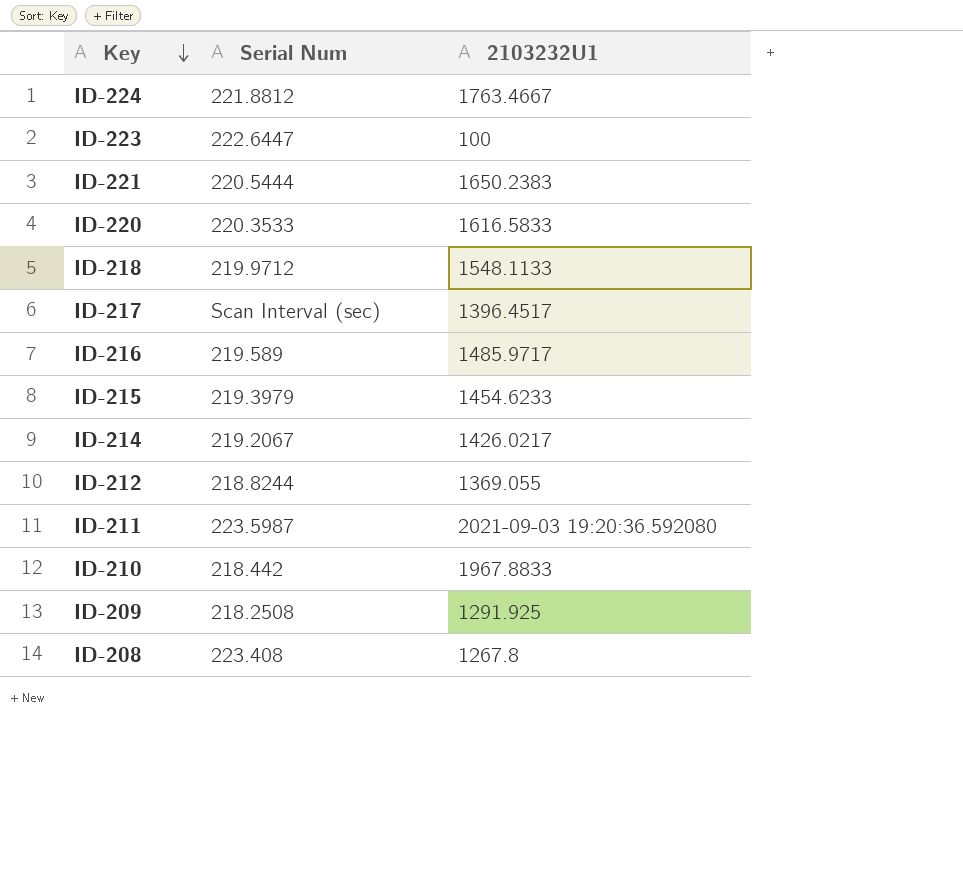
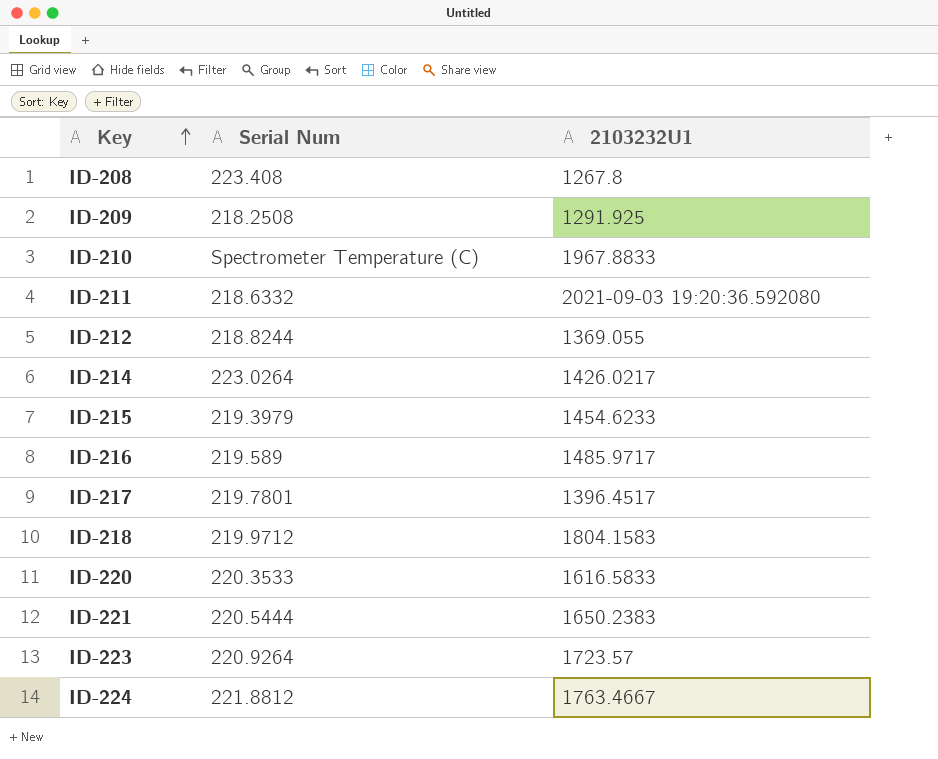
row order: Key descending -> Key ascending
ID-210 | Serial Num: 218.442 -> Spectrometer Temperature (C)
ID-211 | Serial Num: 223.5987 -> 218.6332
ID-214 | Serial Num: 219.2067 -> 223.0264
ID-217 | Serial Num: Scan Interval (sec) -> 219.7801
ID-218 | 2103232U1: 1548.1133 -> 1804.1583
ID-223 | Serial Num: 222.6447 -> 220.9264
ID-223 | 2103232U1: 100 -> 1723.57

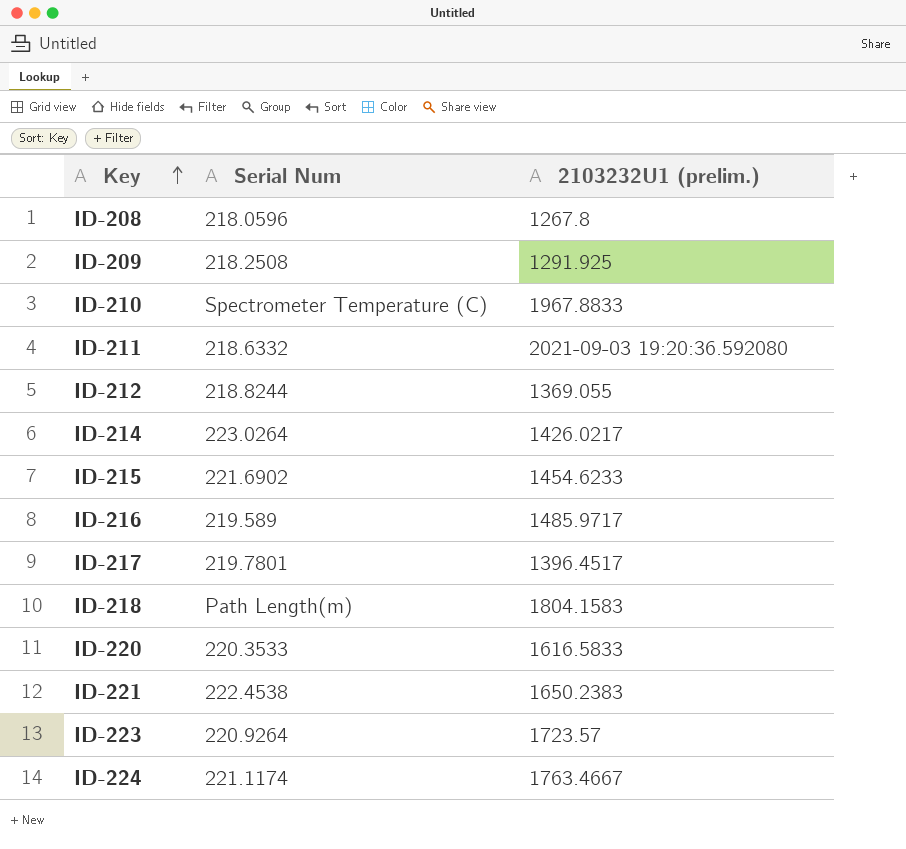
column name: 2103232U1 -> 2103232U1 (prelim.)
ID-208 | Serial Num: 223.408 -> 218.0596
ID-215 | Serial Num: 219.3979 -> 221.6902
ID-218 | Serial Num: 219.9712 -> Path Length(m)
ID-221 | Serial Num: 220.5444 -> 222.4538
ID-224 | Serial Num: 221.8812 -> 221.1174

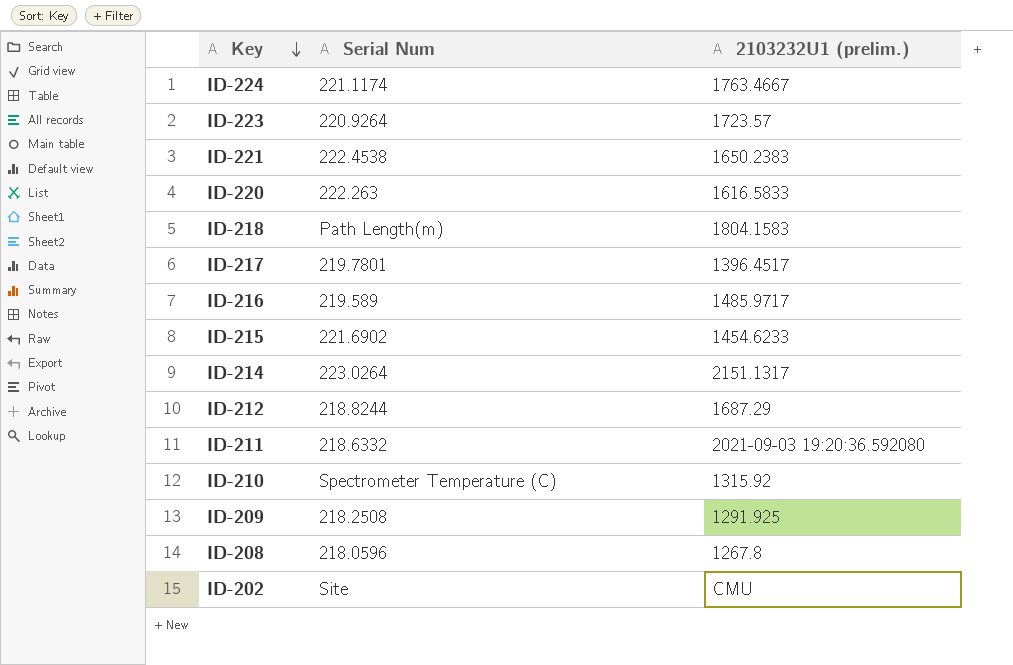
row order: Key ascending -> Key descending
ID-220 | Serial Num: 220.3533 -> 222.263
ID-214 | 2103232U1 (prelim.): 1426.0217 -> 2151.1317
ID-212 | 2103232U1 (prelim.): 1369.055 -> 1687.29
ID-210 | 2103232U1 (prelim.): 1967.8833 -> 1315.92
row ID-202: none -> Site | CMU

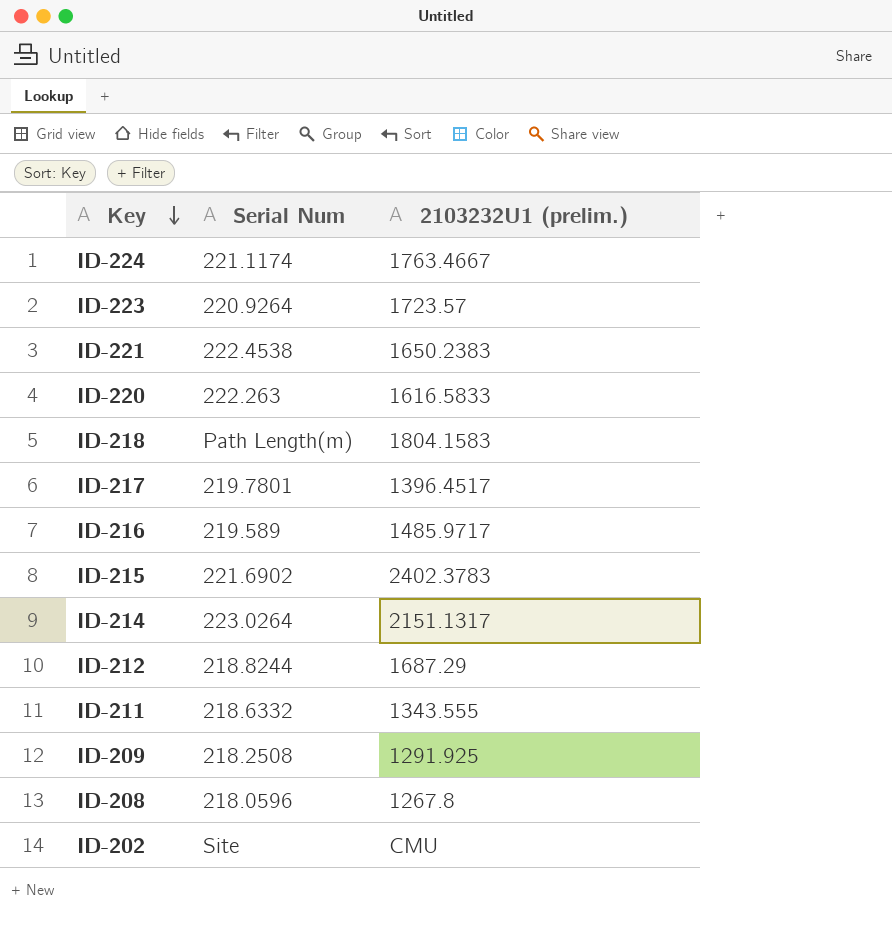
row ID-210: Spectrometer Temperature (C) | 1315.92 -> none
ID-215 | 2103232U1 (prelim.): 1454.6233 -> 2402.3783
ID-211 | 2103232U1 (prelim.): 2021-09-03 19:20:36.592080 -> 1343.555

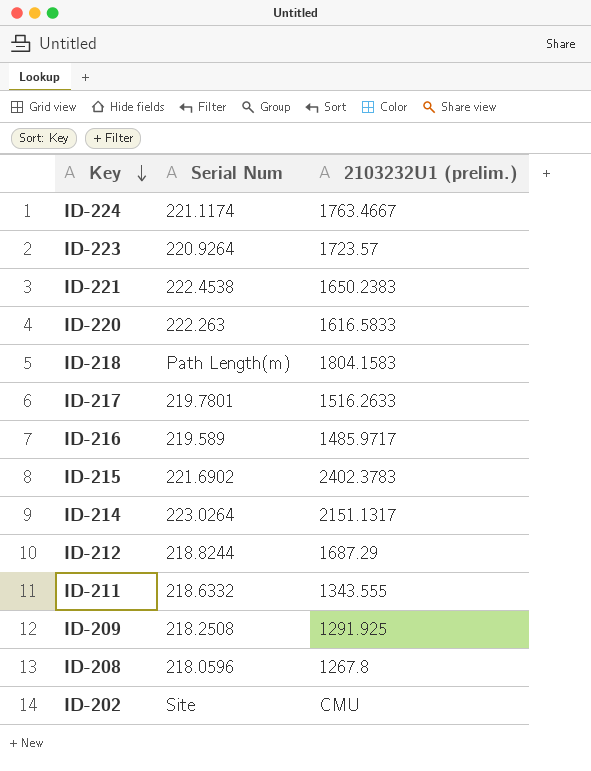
ID-217 | 2103232U1 (prelim.): 1396.4517 -> 1516.2633

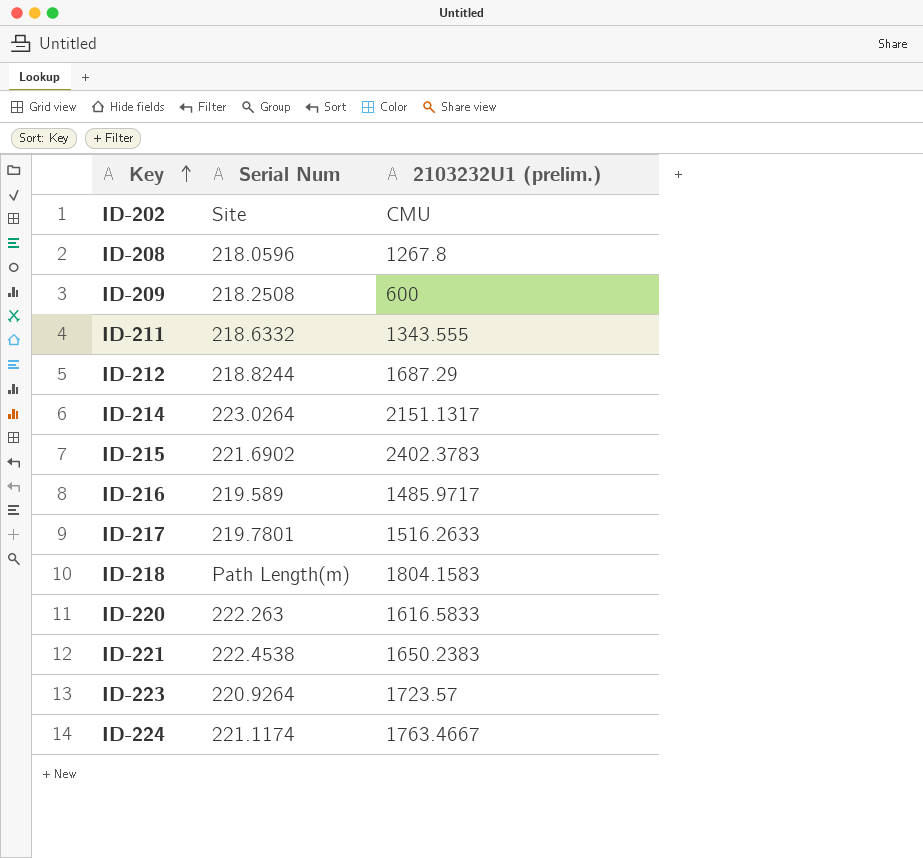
row order: Key descending -> Key ascending
ID-209 | 2103232U1 (prelim.): 1291.925 -> 600

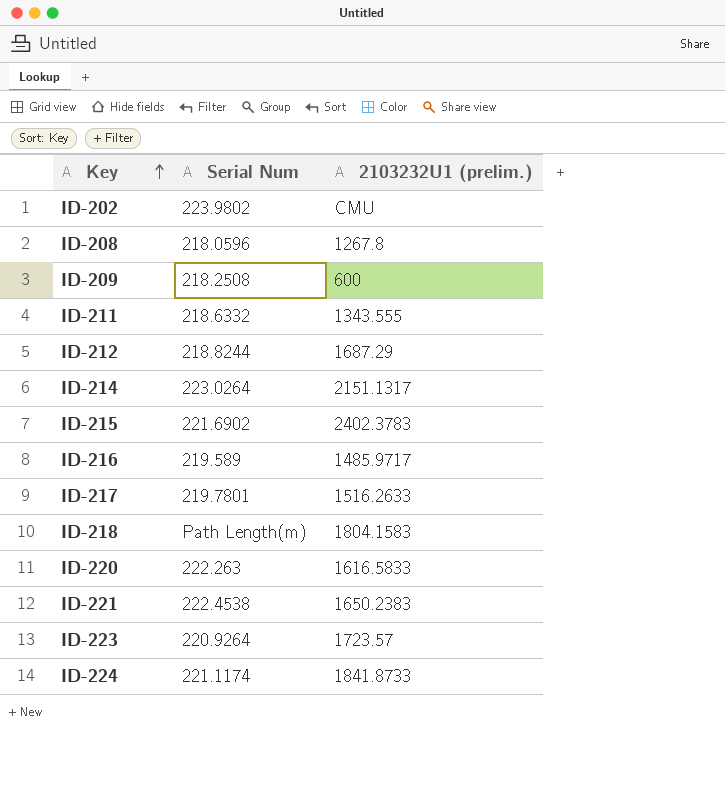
ID-202 | Serial Num: Site -> 223.9802
ID-224 | 2103232U1 (prelim.): 1763.4667 -> 1841.8733

